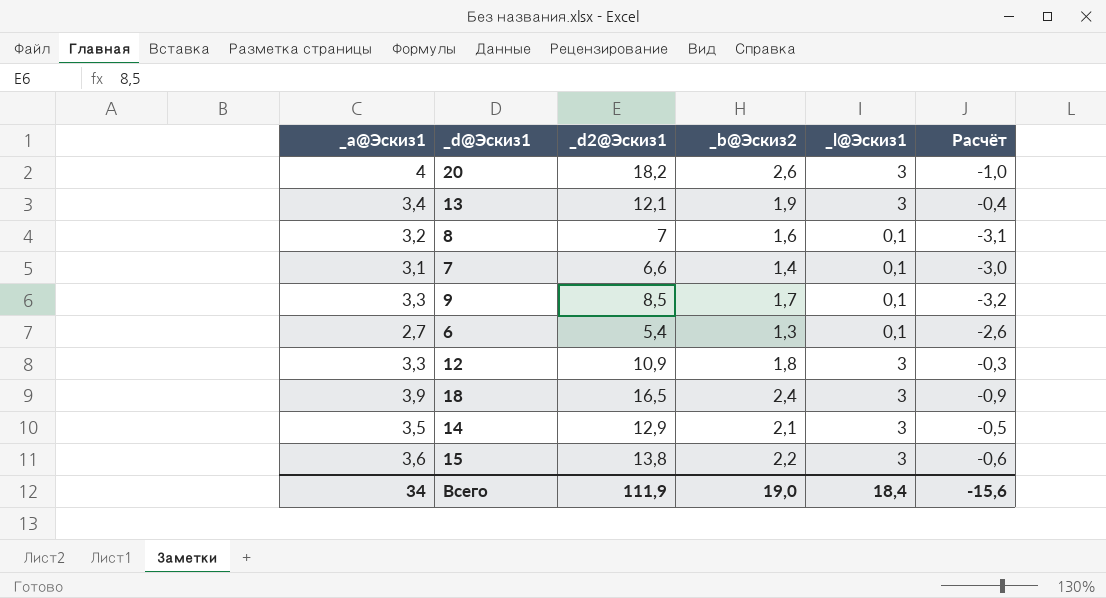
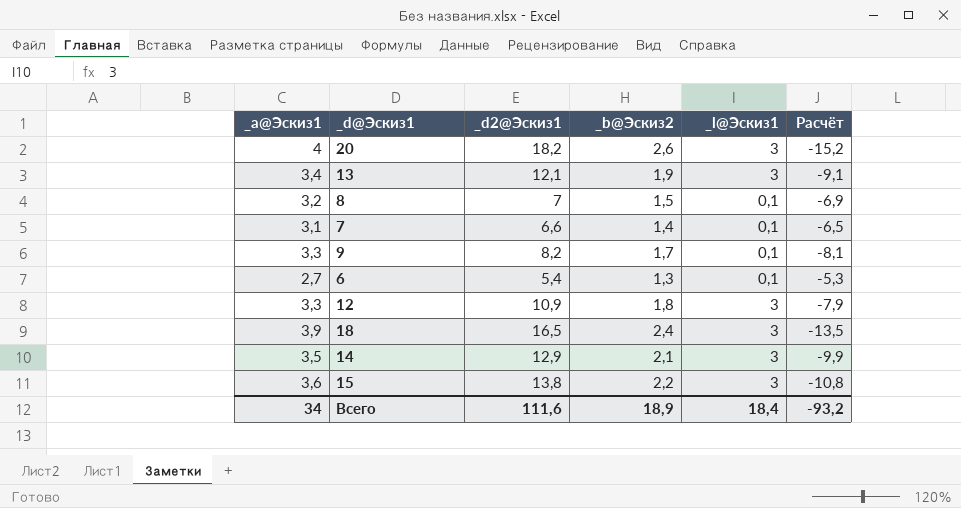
column Расчёт | formula: [_l@Эскиз1] - [_a@Эскиз1] -> [_l@Эскиз1] - [_d2@Эскиз1]
8 | _b@Эскиз2: 1,6 -> 1,5
9 | _d2@Эскиз1: 8,5 -> 8,2
Всего | _d2@Эскиз1: 111,9 -> 111,6
Всего | _b@Эскиз2: 19,0 -> 18,9
Всего | Расчёт: -15,6 -> -93,2

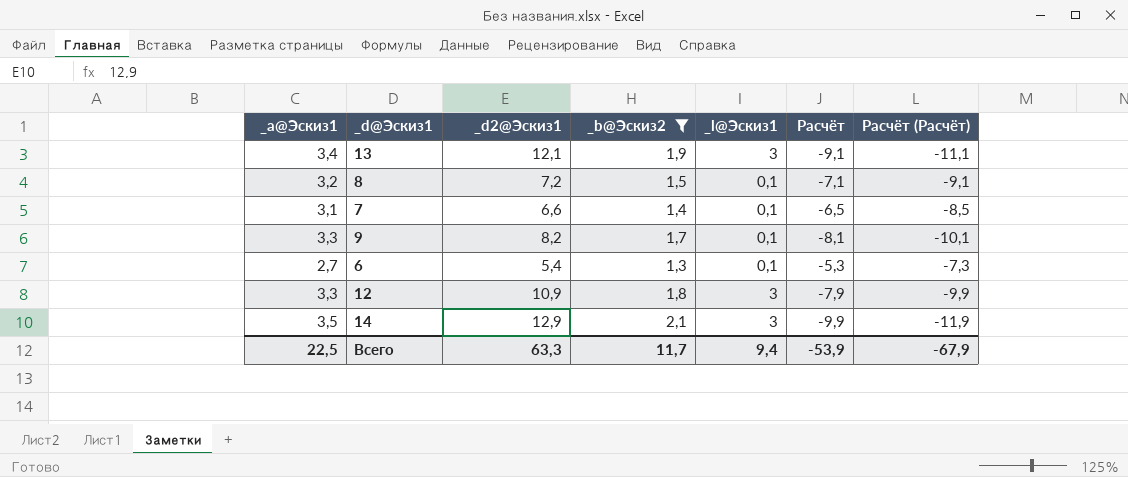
filter: none -> _b@Эскиз2 <= 2,1
column Расчёт (Расчёт) | formula: none -> [Расчёт] - 2
8 | _d2@Эскиз1: 7 -> 7,2
8 | Расчёт: -6,9 -> -7,1
Всего | _a@Эскиз1: 34 -> 22,5
Всего | _d2@Эскиз1: 111,6 -> 63,3
Всего | _b@Эскиз2: 18,9 -> 11,7
Всего | _l@Эскиз1: 18,4 -> 9,4
Всего | Расчёт: -93,2 -> -53,9

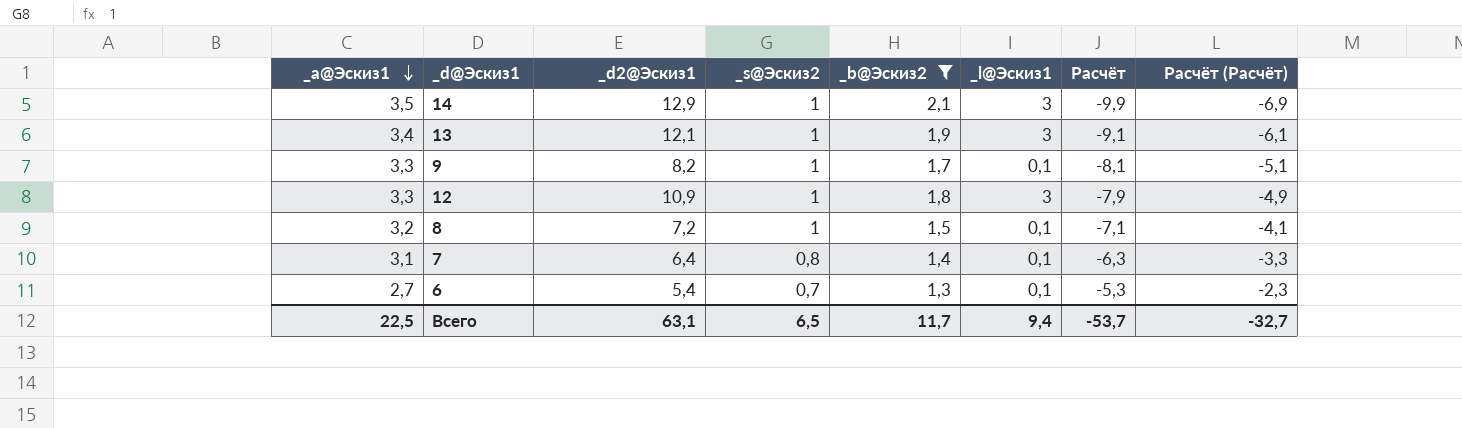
row order: none -> _a@Эскиз1 descending
column _s@Эскиз2 | position: none -> 4
column Расчёт (Расчёт) | formula: [Расчёт] - 2 -> [Расчёт] + 3
7 | _d2@Эскиз1: 6,6 -> 6,4
7 | Расчёт: -6,5 -> -6,3
Всего | _d2@Эскиз1: 63,3 -> 63,1
Всего | Расчёт: -53,9 -> -53,7
Всего | Расчёт (Расчёт): -67,9 -> -32,7

